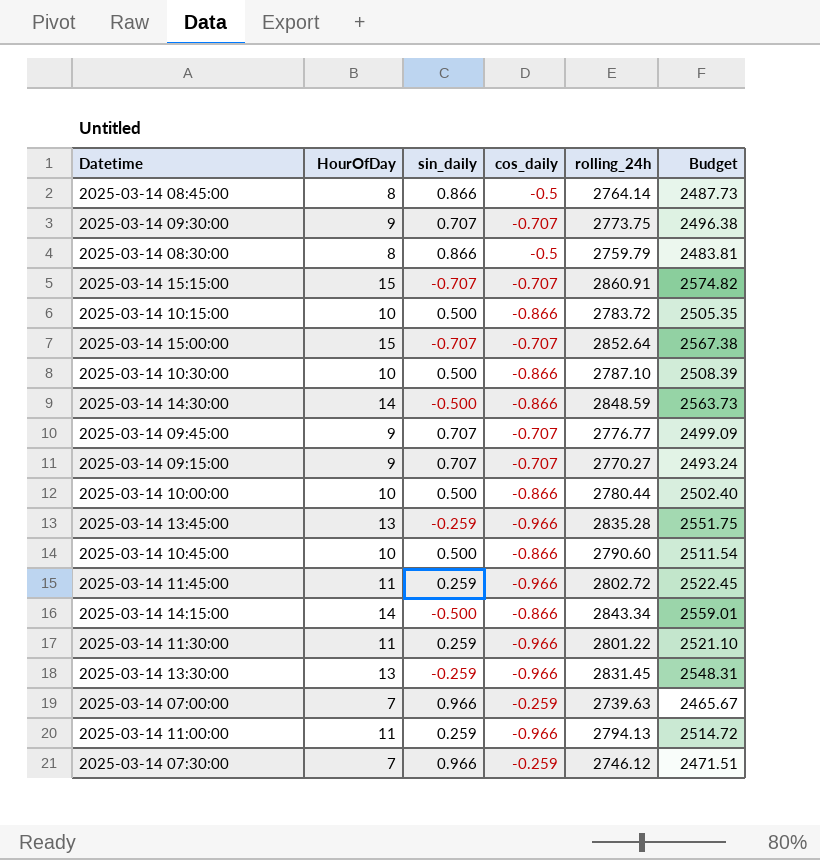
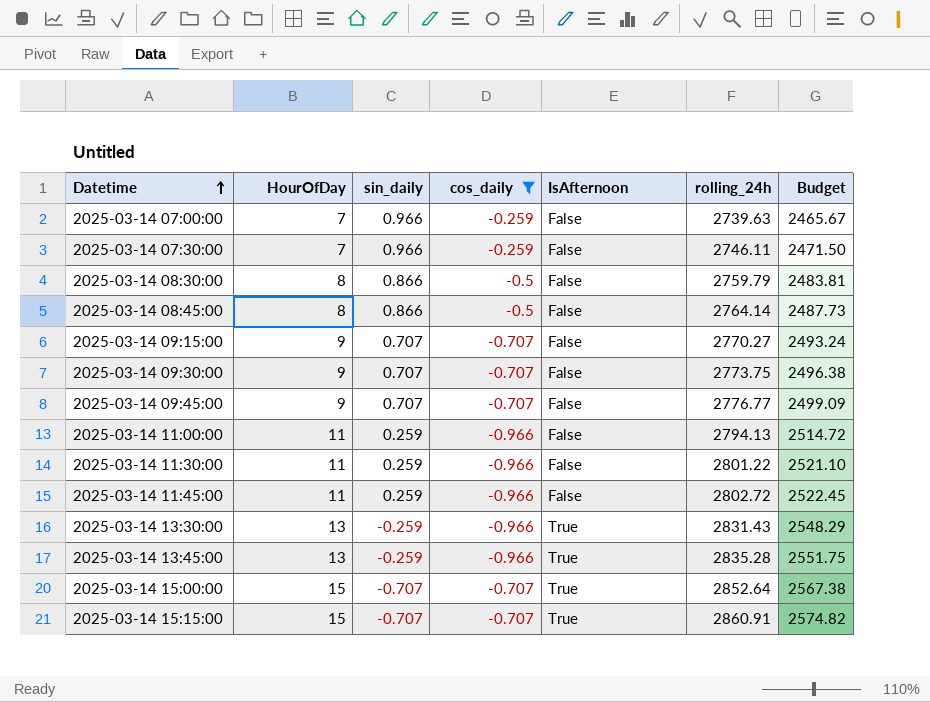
filter: none -> cos_daily != -0.866
row order: none -> Datetime ascending
column IsAfternoon | position: none -> 5
2025-03-14 07:30:00 | rolling_24h: 2746.12 -> 2746.11
2025-03-14 07:30:00 | Budget: 2471.51 -> 2471.50
2025-03-14 13:30:00 | rolling_24h: 2831.45 -> 2831.43
2025-03-14 13:30:00 | Budget: 2548.31 -> 2548.29

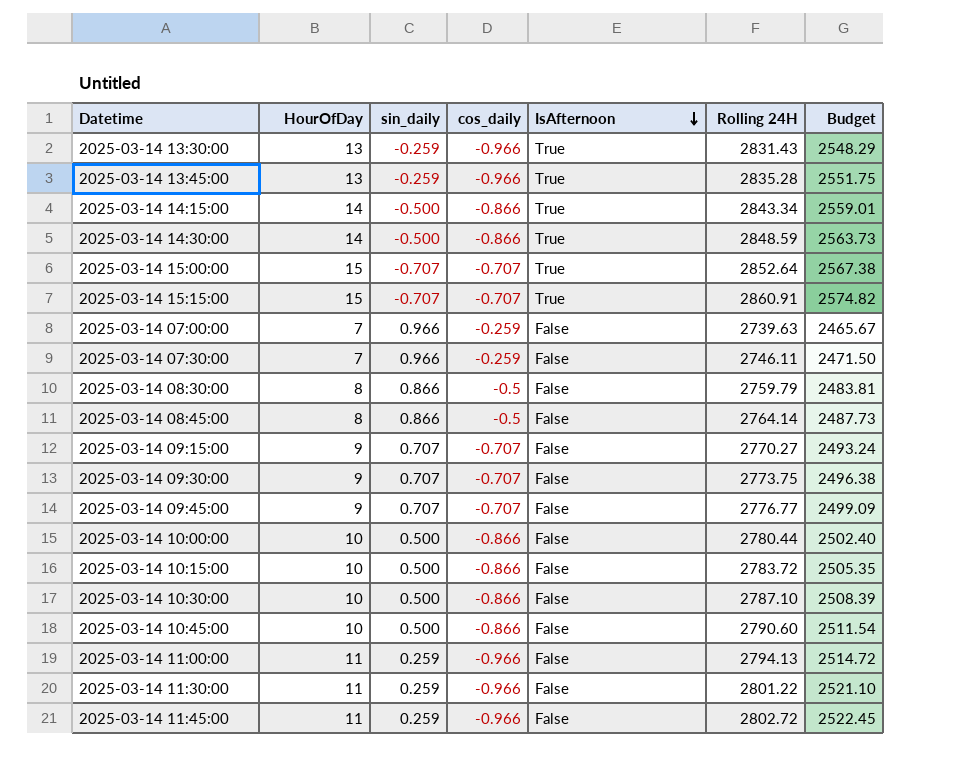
filter: cos_daily != -0.866 -> none
row order: Datetime ascending -> IsAfternoon descending
column name: rolling_24h -> Rolling 24H

